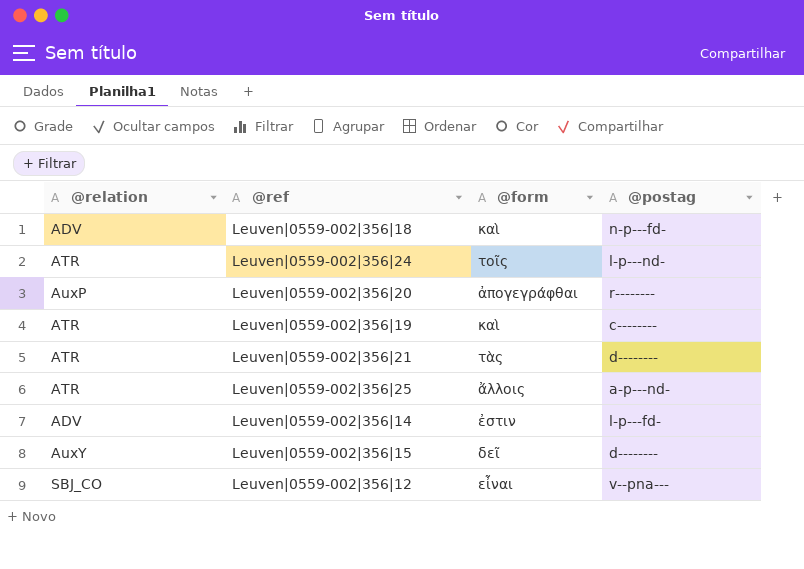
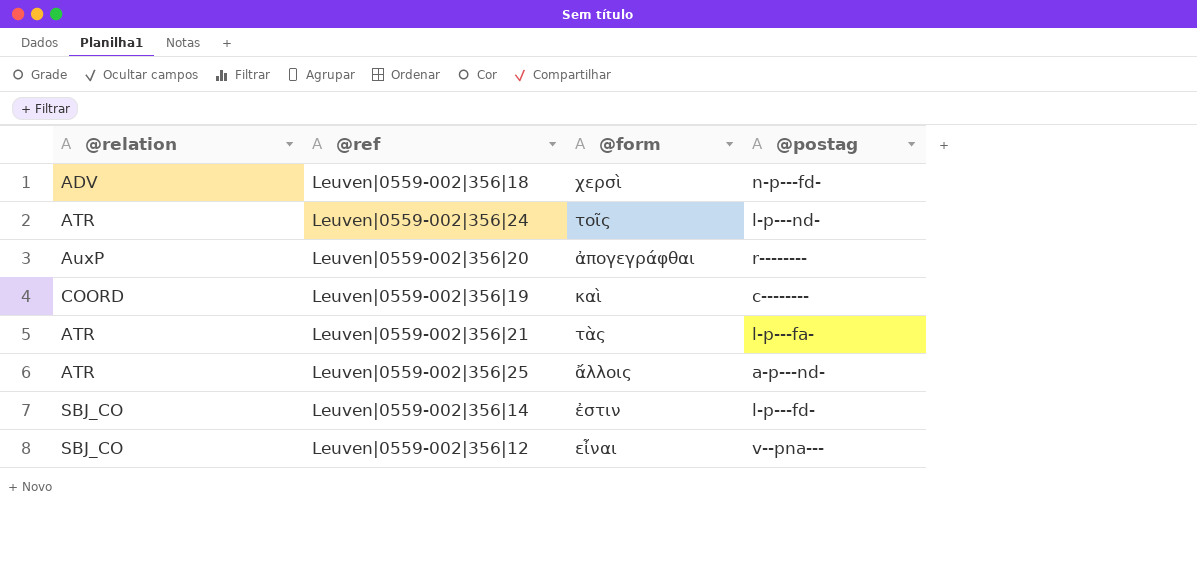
row Leuven|0559-002|356|15: AuxY | δεῖ | d-------- -> none
Leuven|0559-002|356|18 | @form: καὶ -> χερσὶ
Leuven|0559-002|356|19 | @relation: ATR -> COORD
Leuven|0559-002|356|21 | @postag: d-------- -> l-p---fa-
Leuven|0559-002|356|14 | @relation: ADV -> SBJ_CO

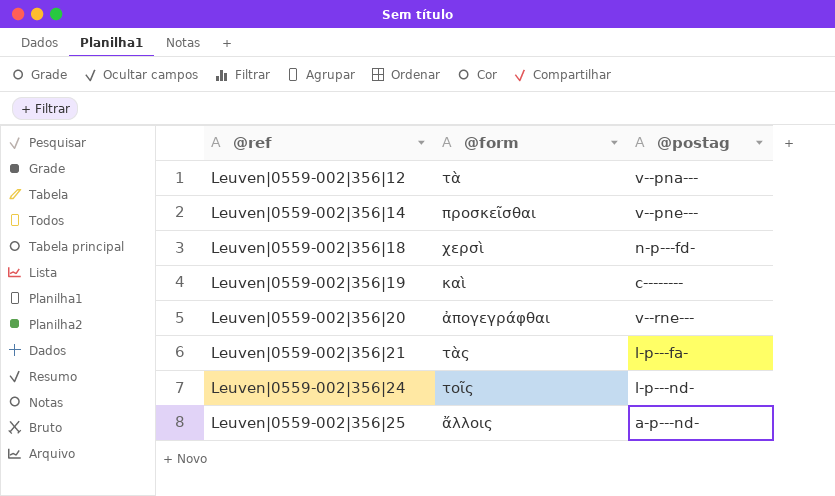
row order: none -> @ref ascending
column @relation | position: 1 -> none
Leuven|0559-002|356|12 | @form: εἶναι -> τὰ
Leuven|0559-002|356|14 | @form: ἐστιν -> προσκεῖσθαι
Leuven|0559-002|356|14 | @postag: l-p---fd- -> v--pne---
Leuven|0559-002|356|20 | @postag: r-------- -> v--rne---

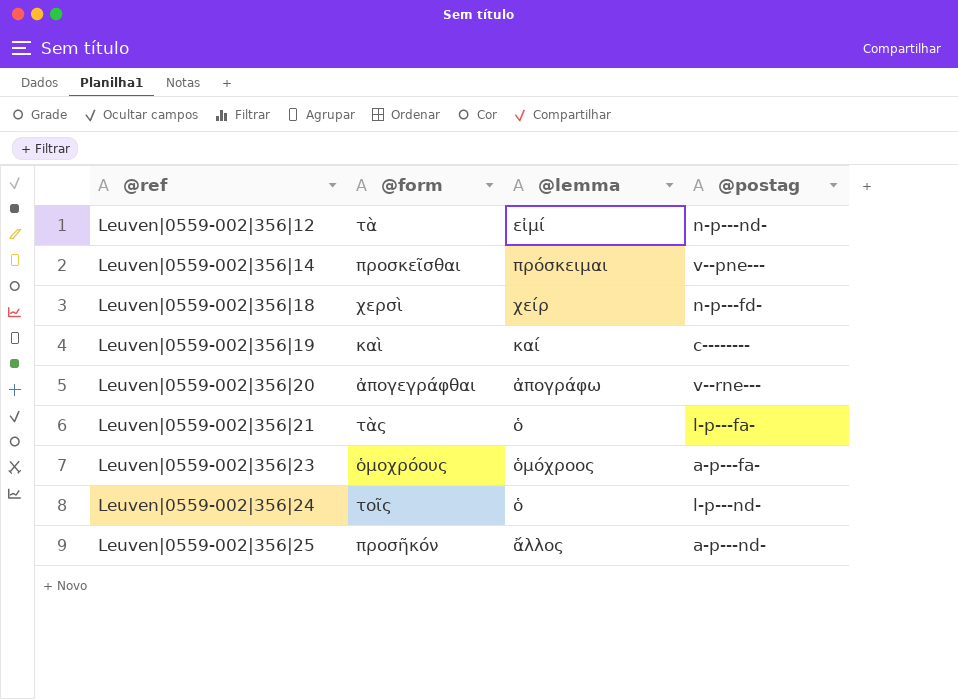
column @lemma | position: none -> 3
Leuven|0559-002|356|12 | @postag: v--pna--- -> n-p---nd-
row Leuven|0559-002|356|23: none -> ὁμοχρόους | ὁμόχροος | a-p---fa-
Leuven|0559-002|356|25 | @form: ἄλλοις -> προσῆκόν

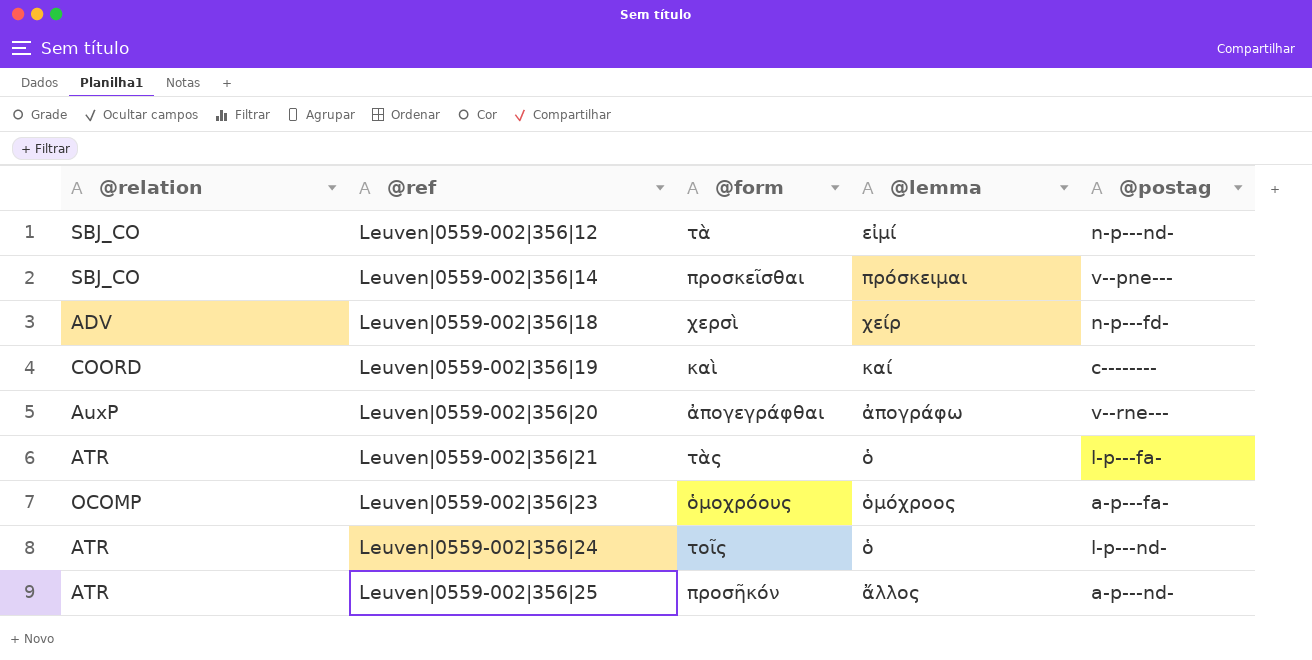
column @relation | position: none -> 1

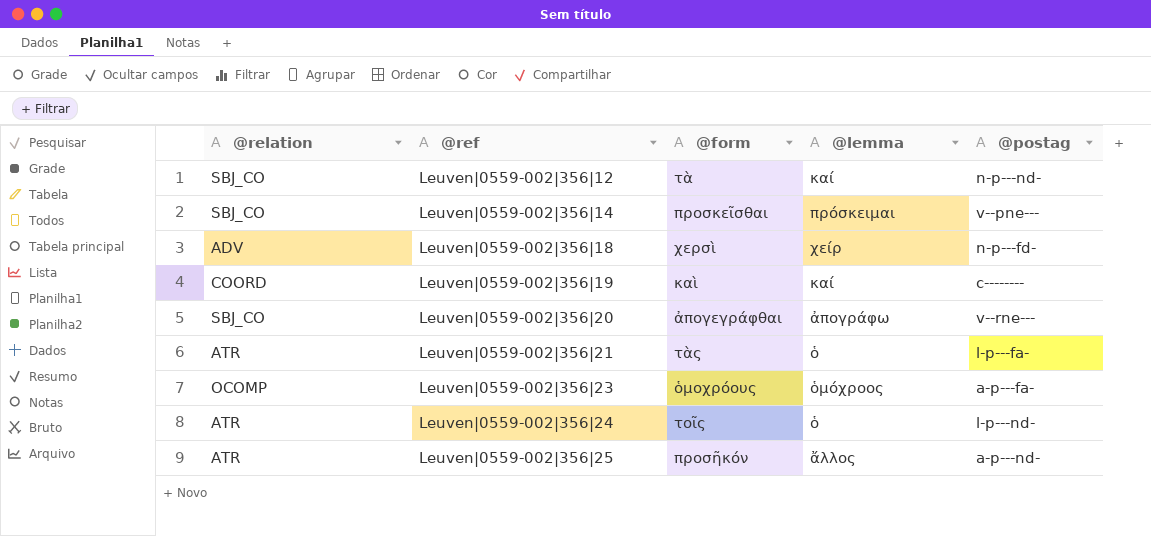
Leuven|0559-002|356|12 | @lemma: εἰμί -> καί
Leuven|0559-002|356|20 | @relation: AuxP -> SBJ_CO

